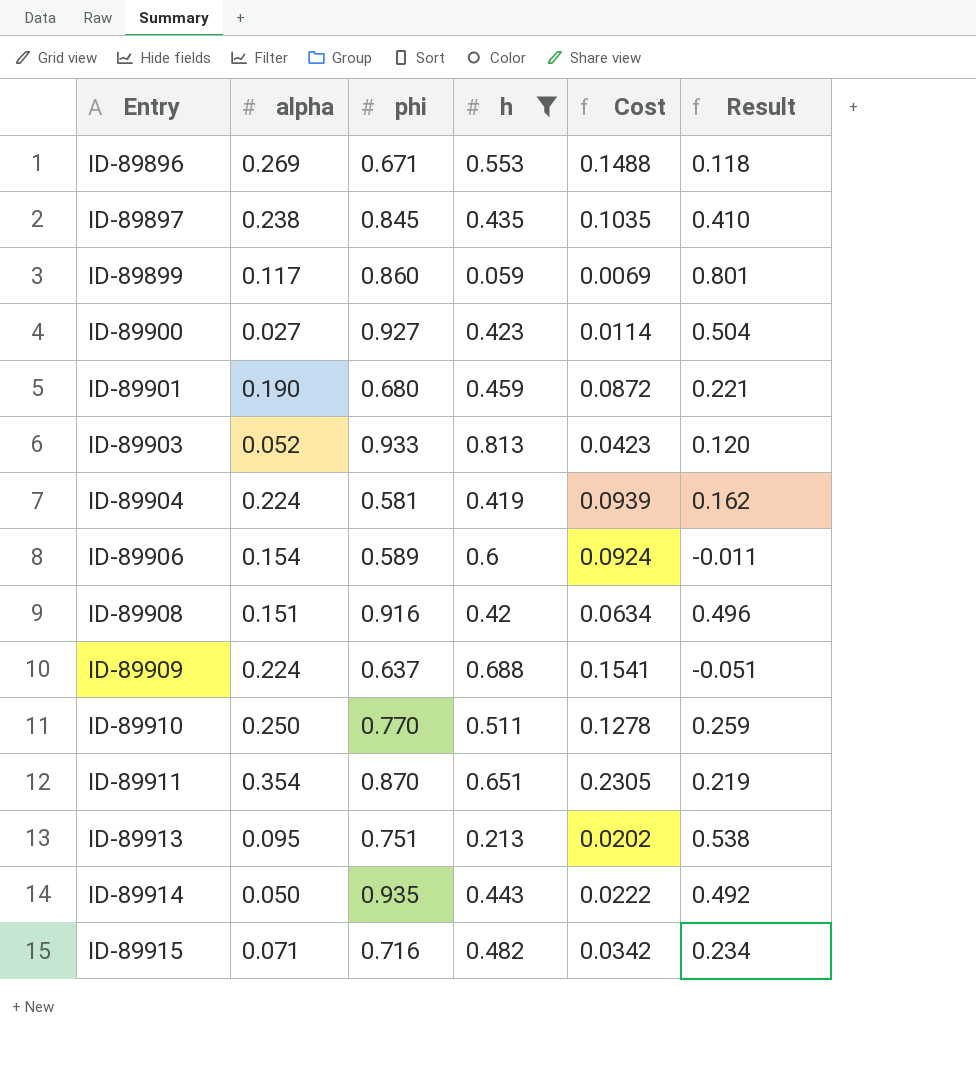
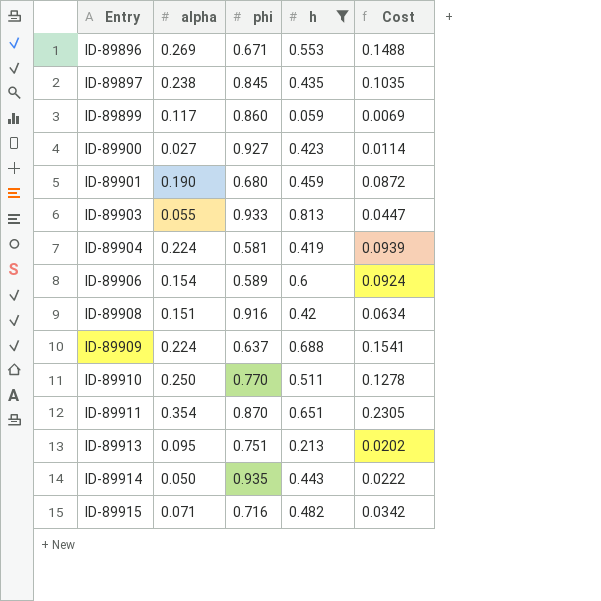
column Result | formula: [phi] - [h] -> none
ID-89903 | alpha: 0.052 -> 0.055
ID-89903 | Cost: 0.0423 -> 0.0447

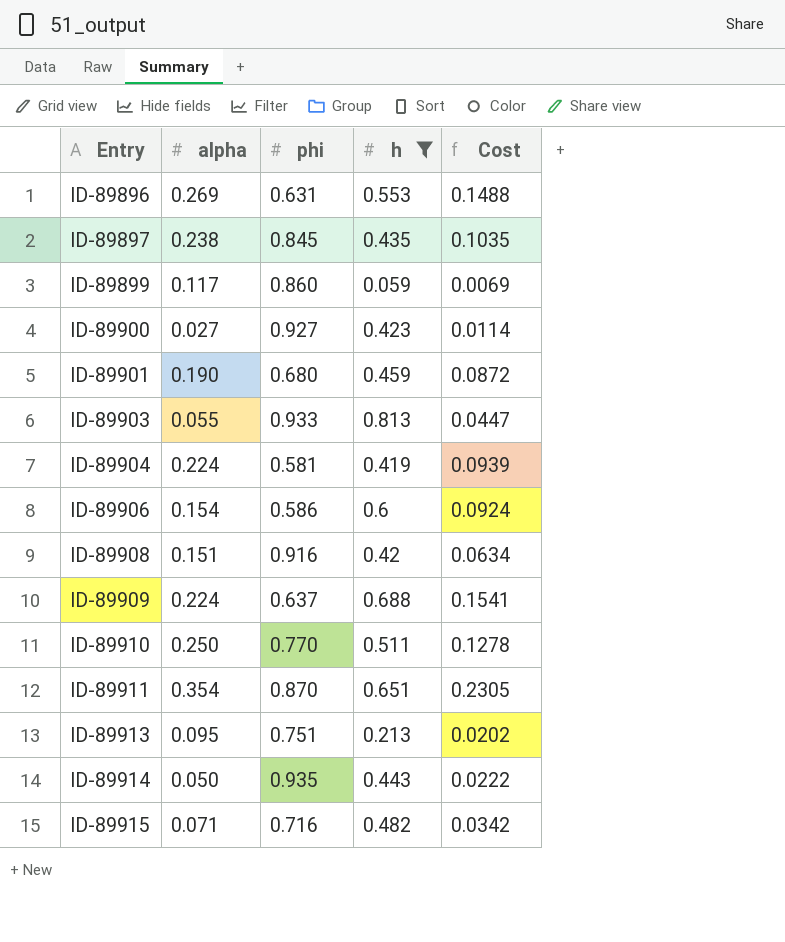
ID-89896 | phi: 0.671 -> 0.631
ID-89906 | phi: 0.589 -> 0.586

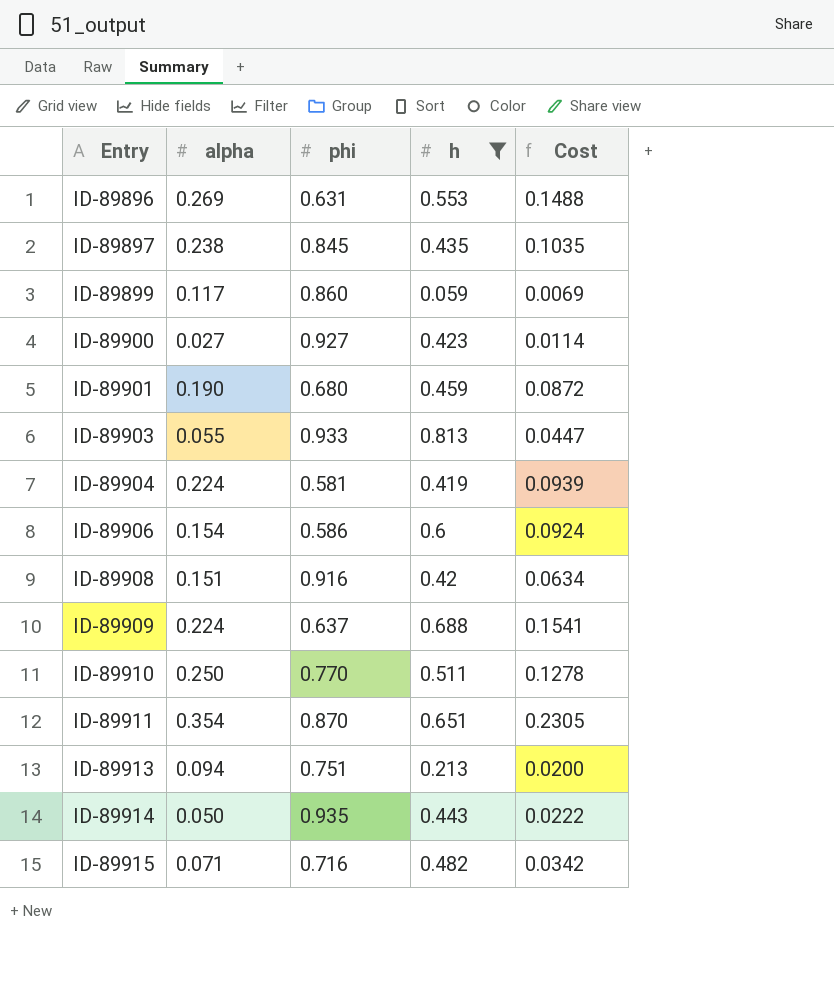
ID-89913 | alpha: 0.095 -> 0.094
ID-89913 | Cost: 0.0202 -> 0.0200

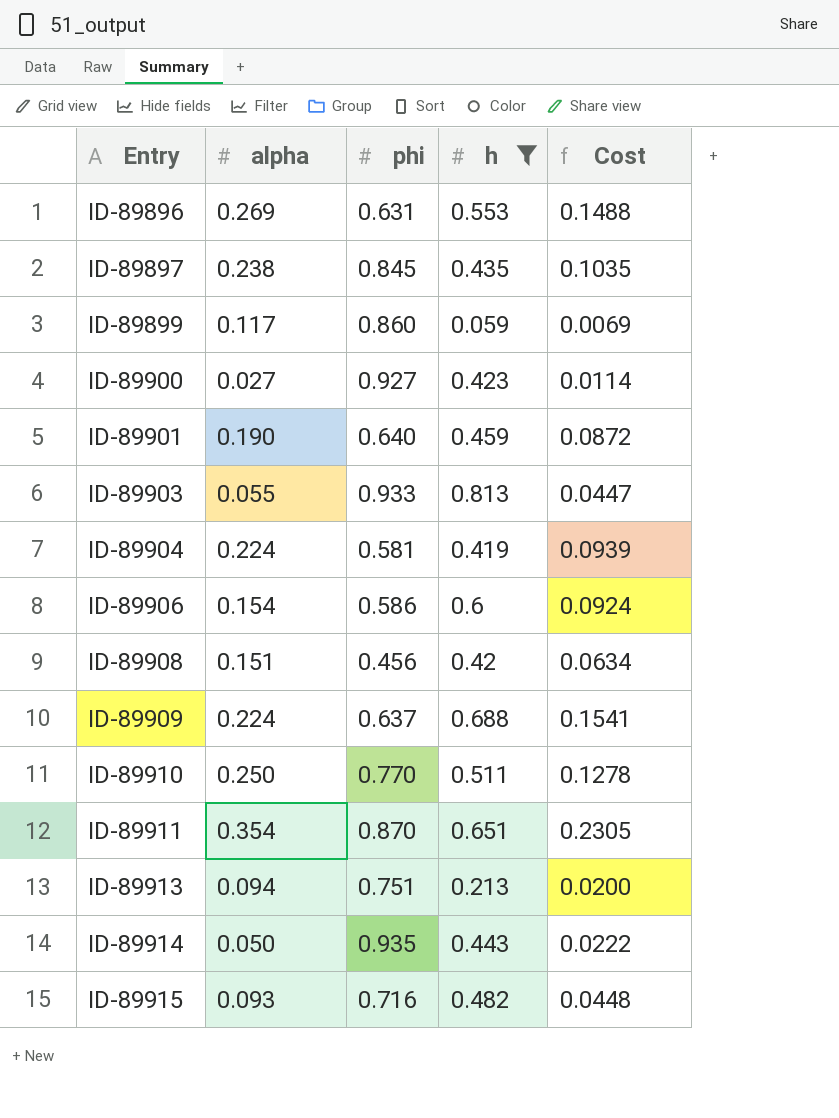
ID-89901 | phi: 0.680 -> 0.640
ID-89908 | phi: 0.916 -> 0.456
ID-89915 | alpha: 0.071 -> 0.093
ID-89915 | Cost: 0.0342 -> 0.0448

